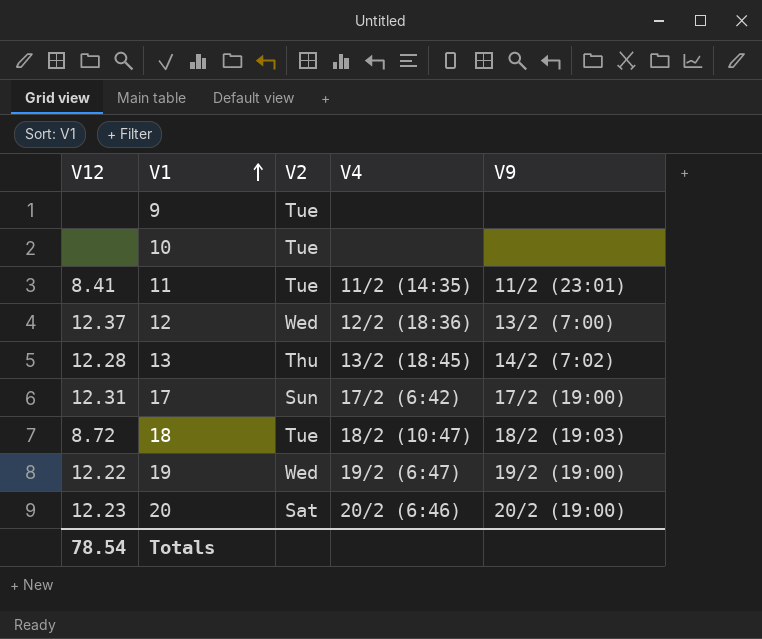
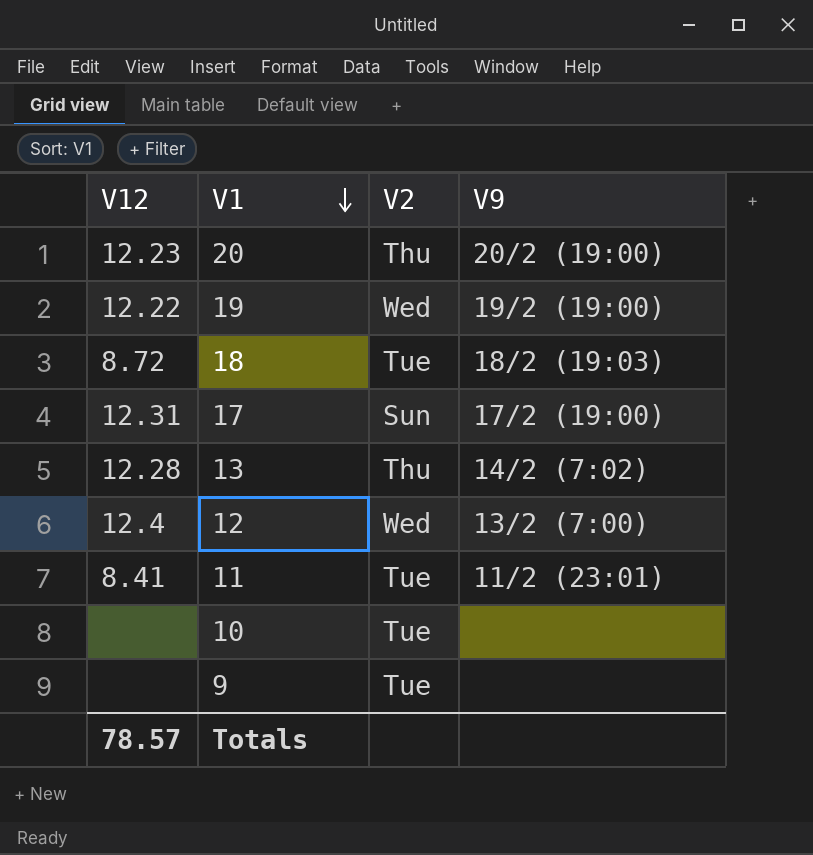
row order: V1 ascending -> V1 descending
column V4 | position: 4 -> none
20 | V2: Sat -> Thu
12 | V12: 12.37 -> 12.4
Totals | V12: 78.54 -> 78.57

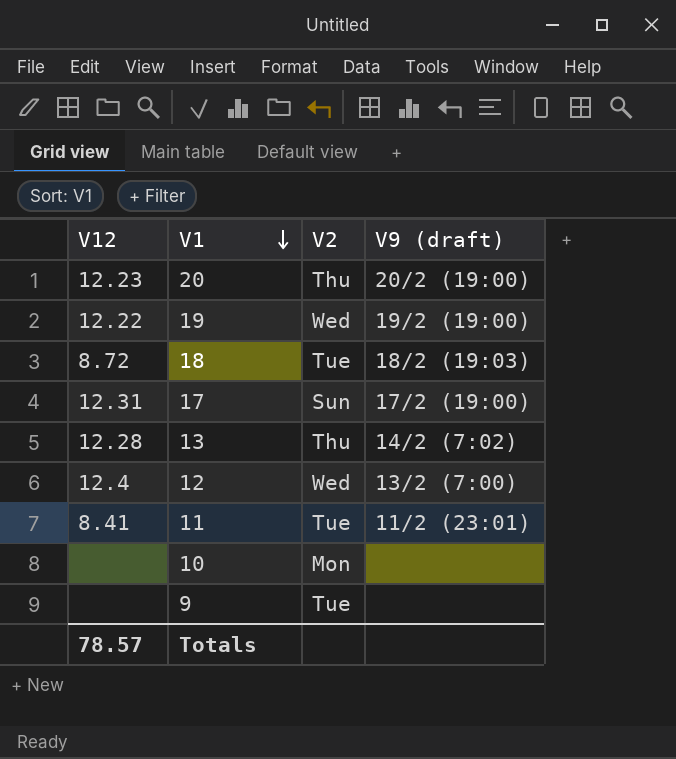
column name: V9 -> V9 (draft)
10 | V2: Tue -> Mon

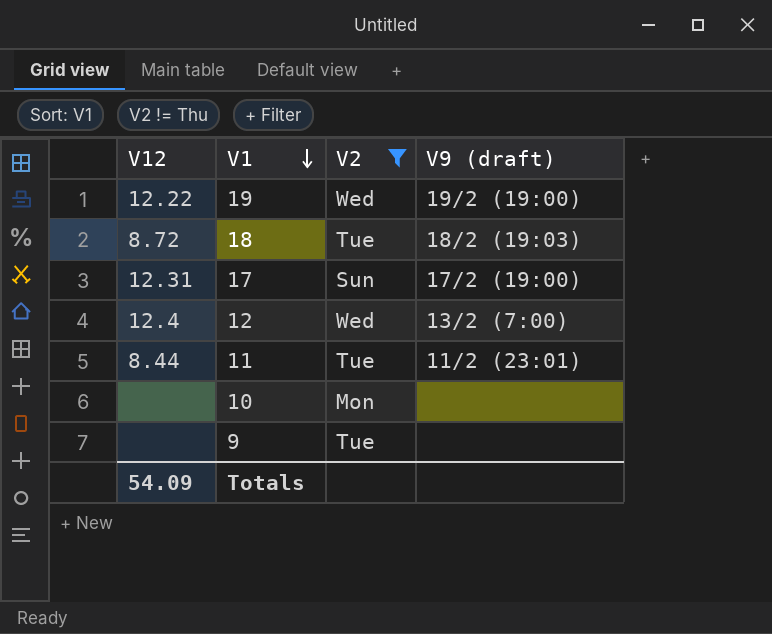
filter: none -> V2 != Thu
11 | V12: 8.41 -> 8.44
Totals | V12: 78.57 -> 54.09

